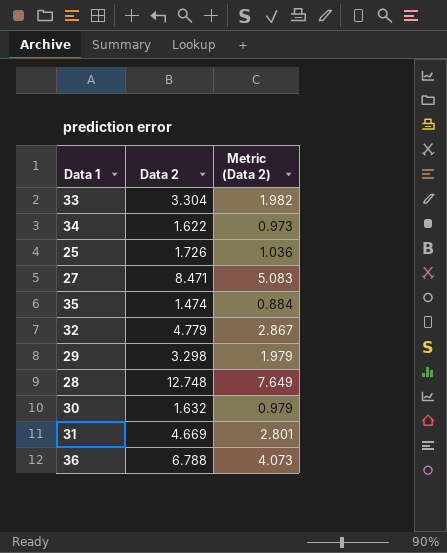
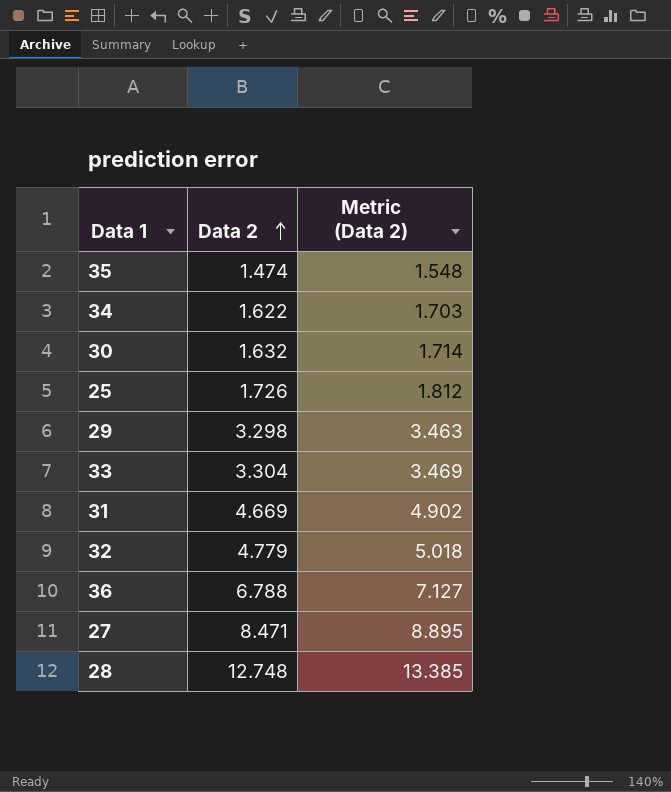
row order: none -> Data 2 ascending
column Metric (Data 2) | formula: [Data 2] * 0.6 -> [Data 2] * 1.05

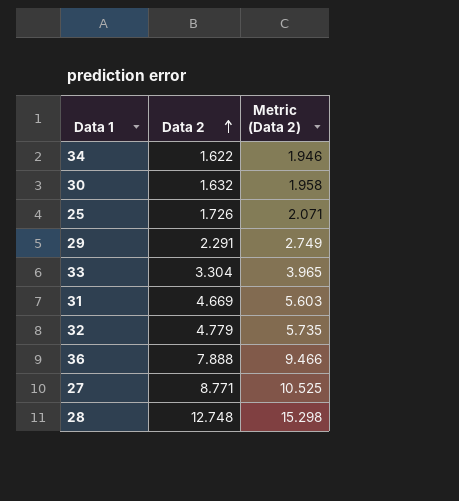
column Metric (Data 2) | formula: [Data 2] * 1.05 -> [Data 2] * 1.2
row 35: 1.474 | 1.548 -> none
29 | Data 2: 3.298 -> 2.291
36 | Data 2: 6.788 -> 7.888
27 | Data 2: 8.471 -> 8.771

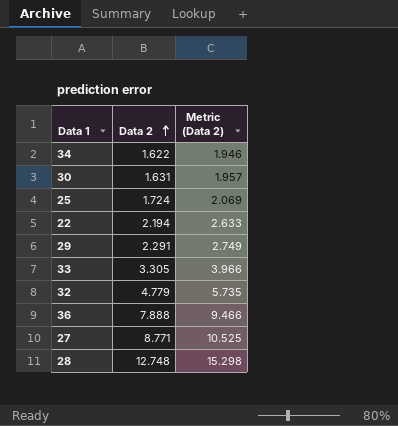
row 31: 4.669 | 5.603 -> none
30 | Data 2: 1.632 -> 1.631
30 | Metric (Data 2): 1.958 -> 1.957
25 | Data 2: 1.726 -> 1.724
25 | Metric (Data 2): 2.071 -> 2.069
row 22: none -> 2.194 | 2.633
33 | Data 2: 3.304 -> 3.305
33 | Metric (Data 2): 3.965 -> 3.966

